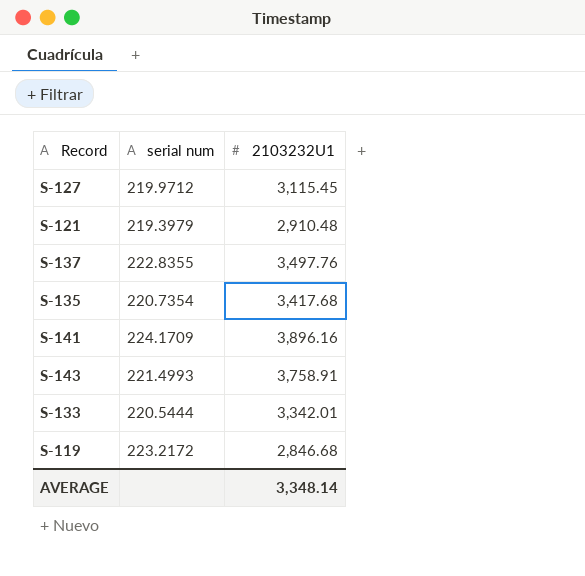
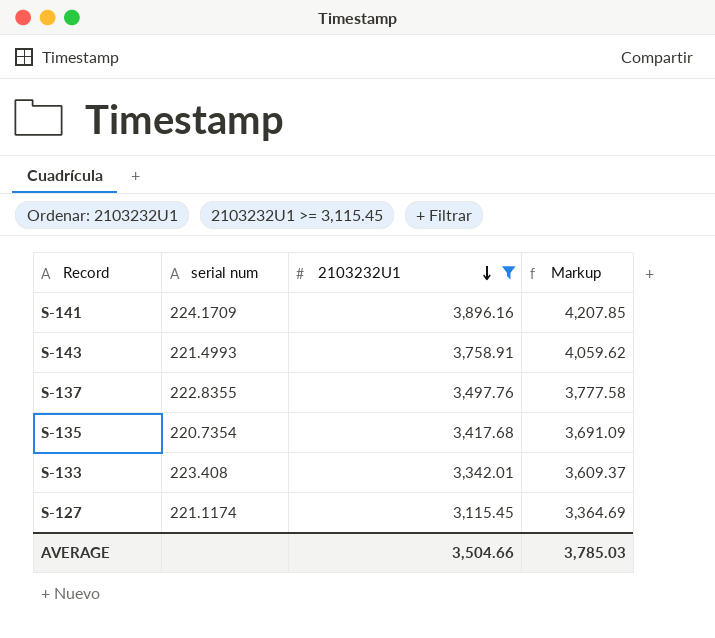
filter: none -> 2103232U1 >= 3,115.45
row order: none -> 2103232U1 descending
column Markup | formula: none -> [2103232U1] * 1.08
S-133 | serial num: 220.5444 -> 223.408
S-127 | serial num: 219.9712 -> 221.1174
AVERAGE | 2103232U1: 3,348.14 -> 3,504.66

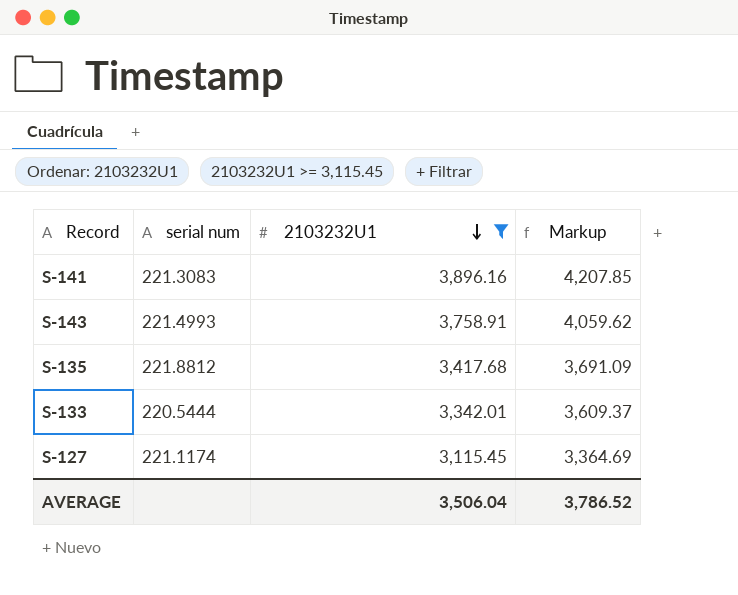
row S-137: 222.8355 | 3,497.76 | 3,777.58 -> none
S-141 | serial num: 224.1709 -> 221.3083
S-135 | serial num: 220.7354 -> 221.8812
S-133 | serial num: 223.408 -> 220.5444
AVERAGE | 2103232U1: 3,504.66 -> 3,506.04
AVERAGE | Markup: 3,785.03 -> 3,786.52

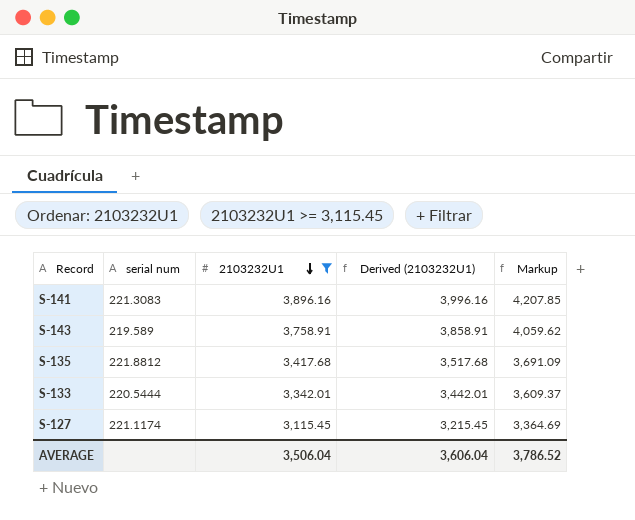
column Derived (2103232U1) | formula: none -> [2103232U1] + 100
S-143 | serial num: 221.4993 -> 219.589

